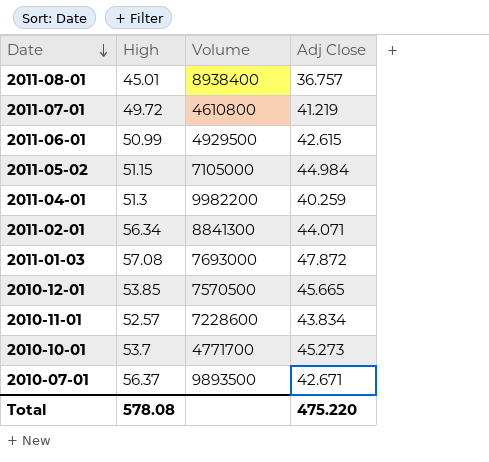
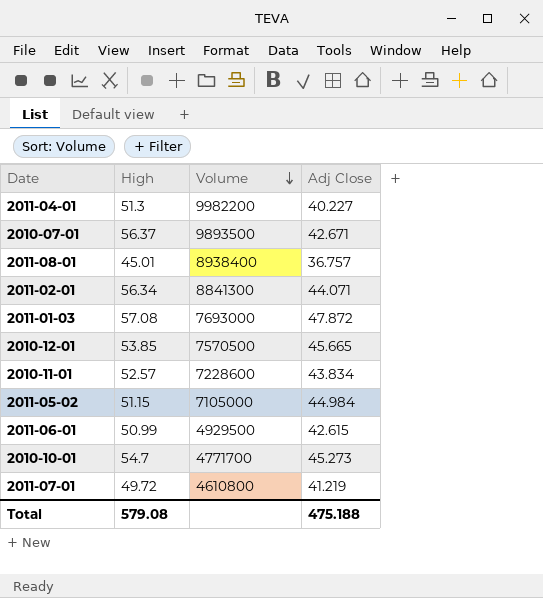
row order: Date descending -> Volume descending
2011-04-01 | Adj Close: 40.259 -> 40.227
2010-10-01 | High: 53.7 -> 54.7
Total | High: 578.08 -> 579.08
Total | Adj Close: 475.220 -> 475.188

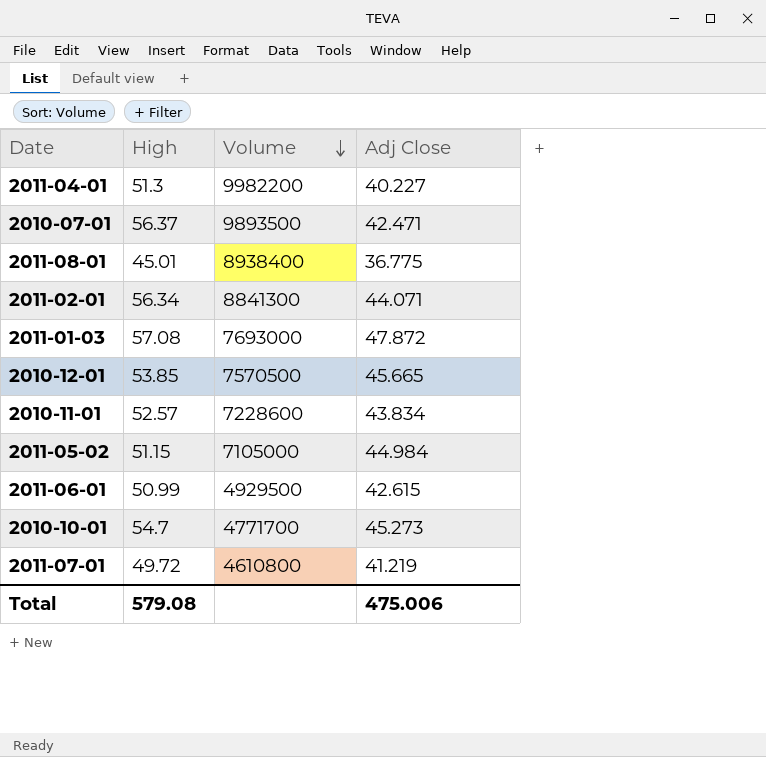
2010-07-01 | Adj Close: 42.671 -> 42.471
2011-08-01 | Adj Close: 36.757 -> 36.775
Total | Adj Close: 475.188 -> 475.006

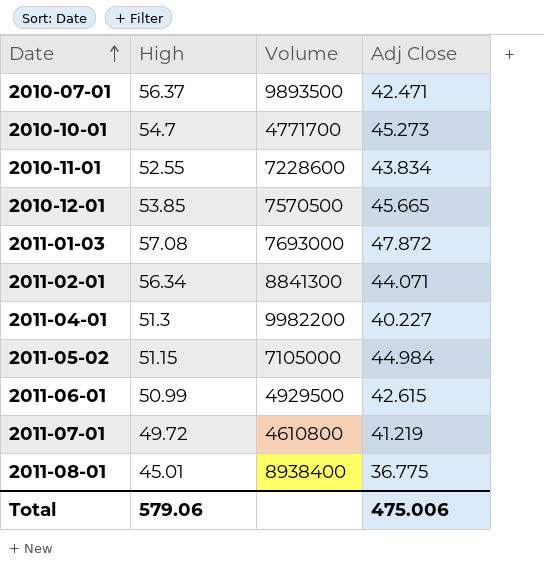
row order: Volume descending -> Date ascending
2010-11-01 | High: 52.57 -> 52.55
Total | High: 579.08 -> 579.06

